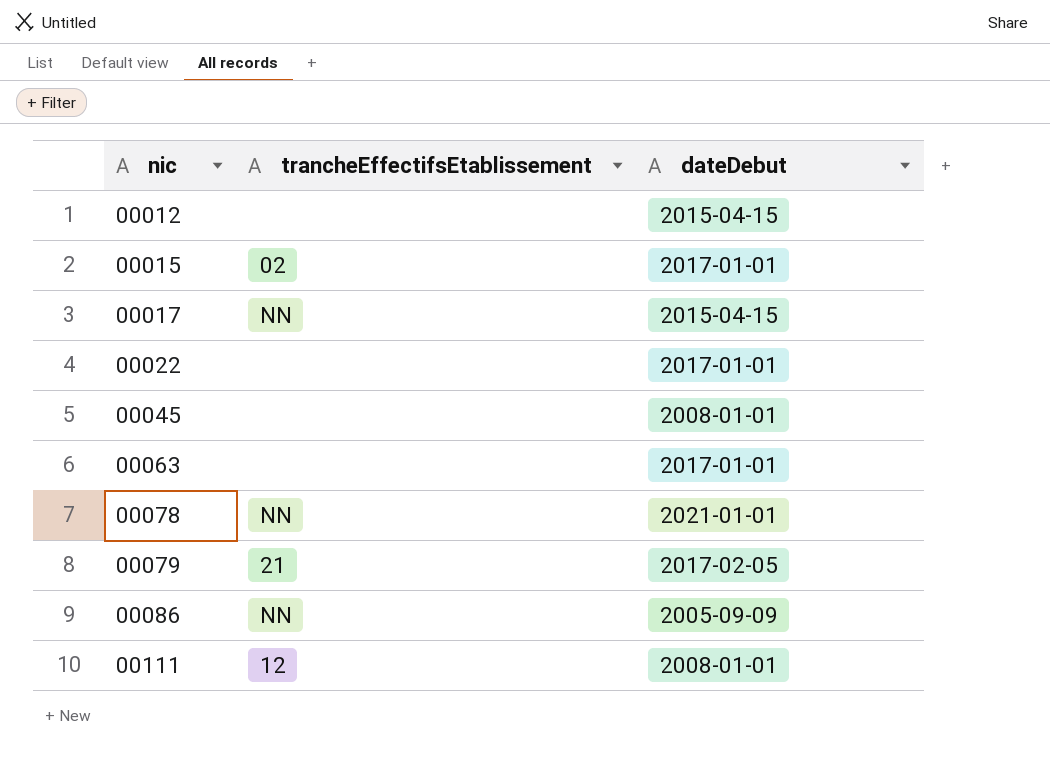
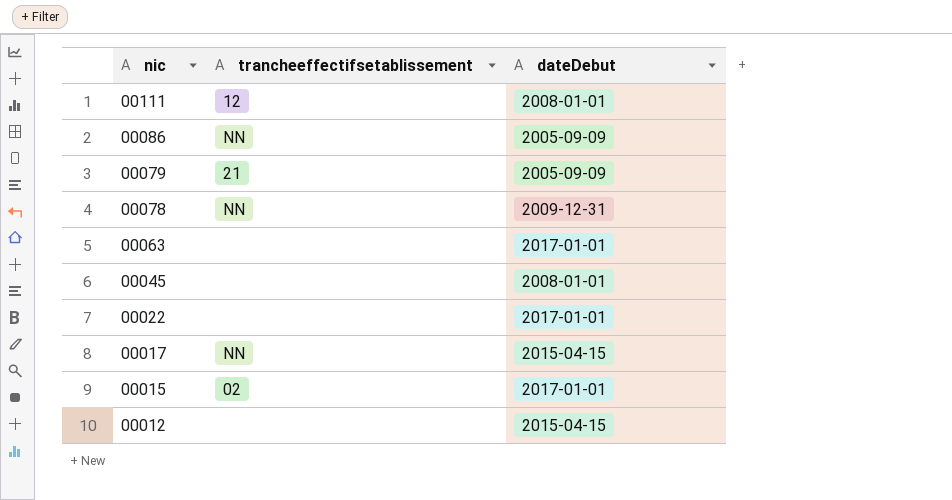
row order: nic ascending -> nic descending
column name: trancheEffectifsEtablissement -> trancheeffectifsetablissement
00079 | dateDebut: 2017-02-05 -> 2005-09-09
00078 | dateDebut: 2021-01-01 -> 2009-12-31

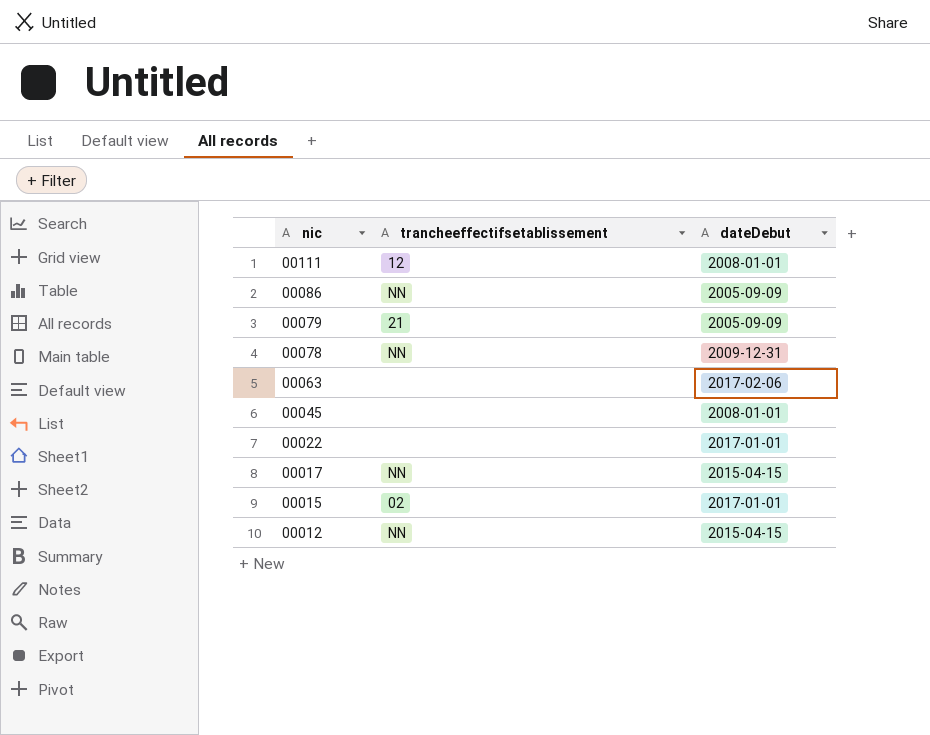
00063 | dateDebut: 2017-01-01 -> 2017-02-06
00012 | trancheeffectifsetablissement: none -> NN

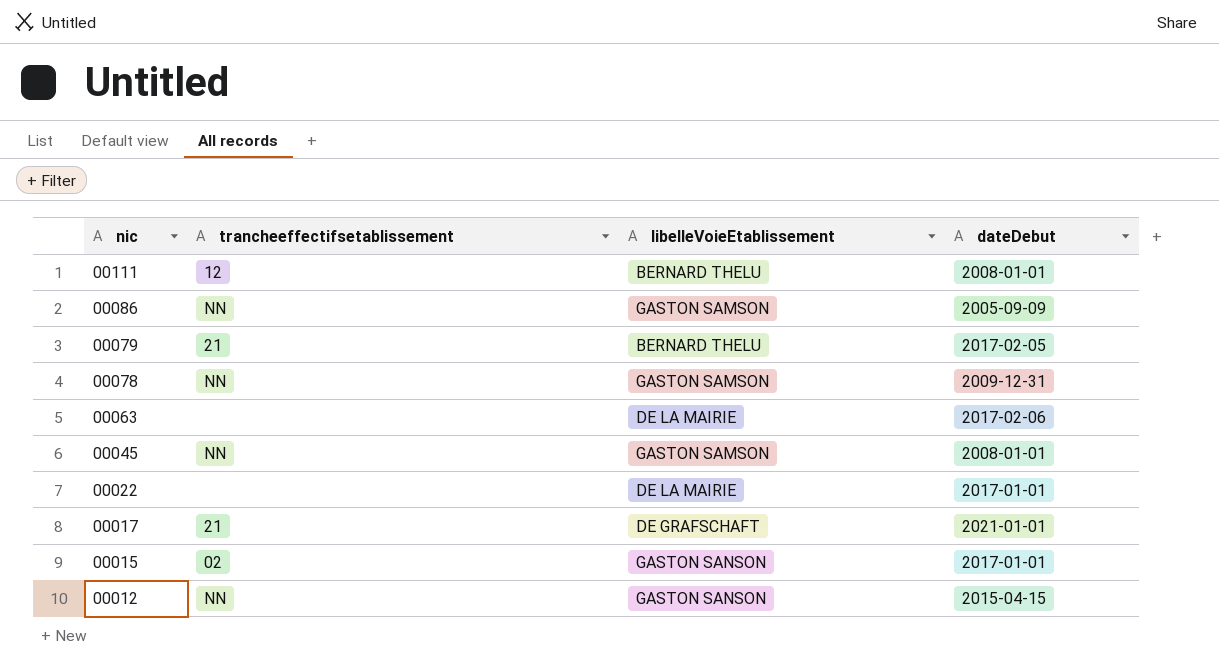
column libelleVoieEtablissement | position: none -> 3
00079 | dateDebut: 2005-09-09 -> 2017-02-05
00045 | trancheeffectifsetablissement: none -> NN
00017 | trancheeffectifsetablissement: NN -> 21
00017 | dateDebut: 2015-04-15 -> 2021-01-01

